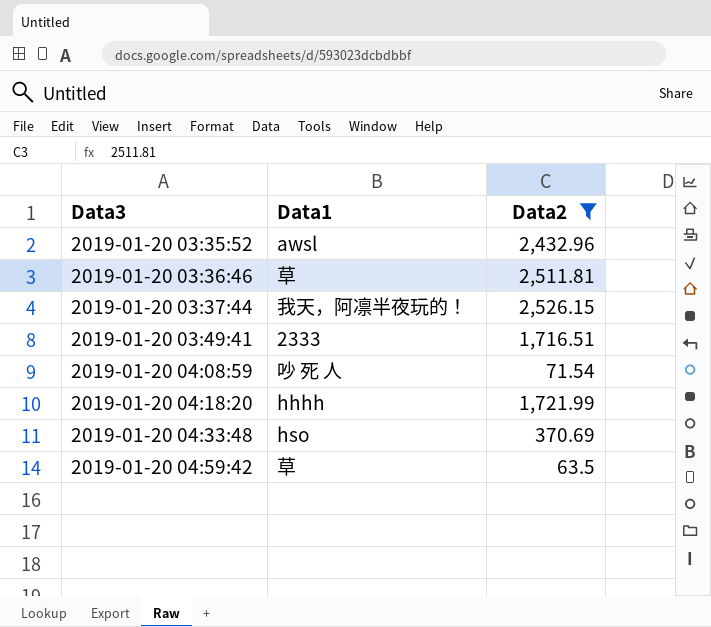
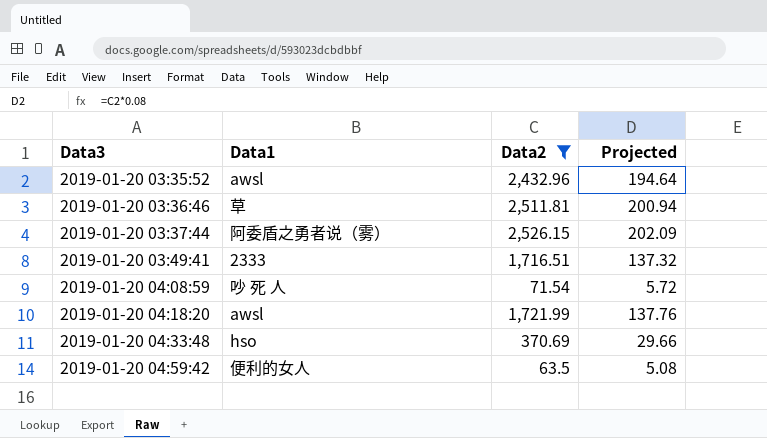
column Projected | formula: none -> [Data2] * 0.08
2019-01-20 03:37:44 | Data1: 我天，阿凛半夜玩的！ -> 阿委盾之勇者说（雾）
2019-01-20 04:18:20 | Data1: hhhh -> awsl
2019-01-20 04:59:42 | Data1: 草 -> 便利的女人

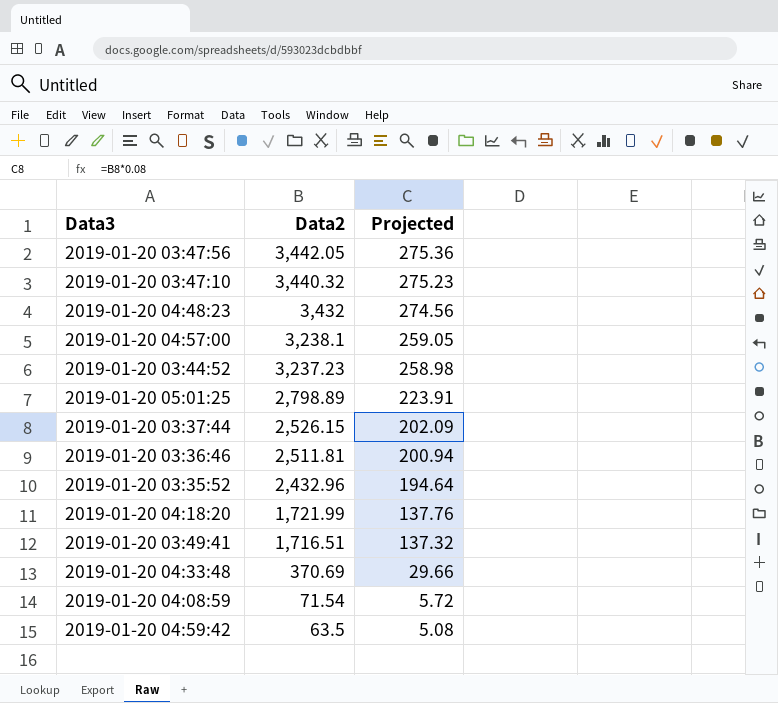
filter: Data2 <= 2,526.15 -> none
row order: Data3 ascending -> Data2 descending
column Data1 | position: 2 -> none

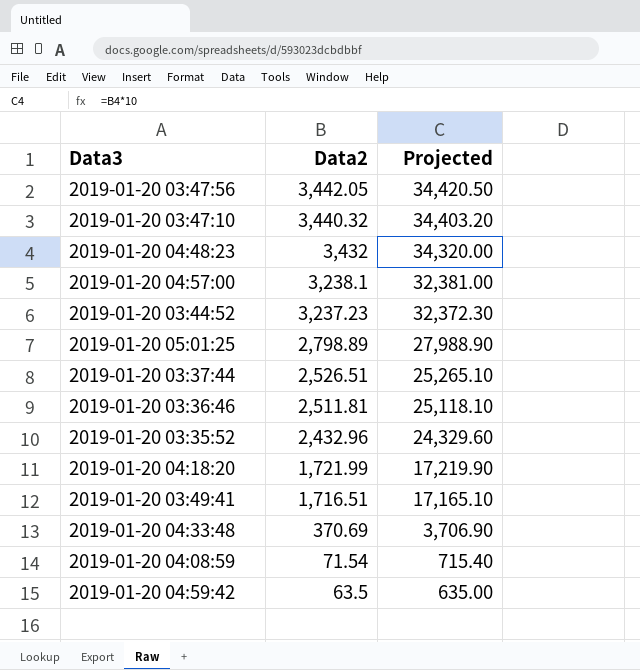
column Projected | formula: [Data2] * 0.08 -> [Data2] * 10
2019-01-20 03:37:44 | Data2: 2,526.15 -> 2,526.51

